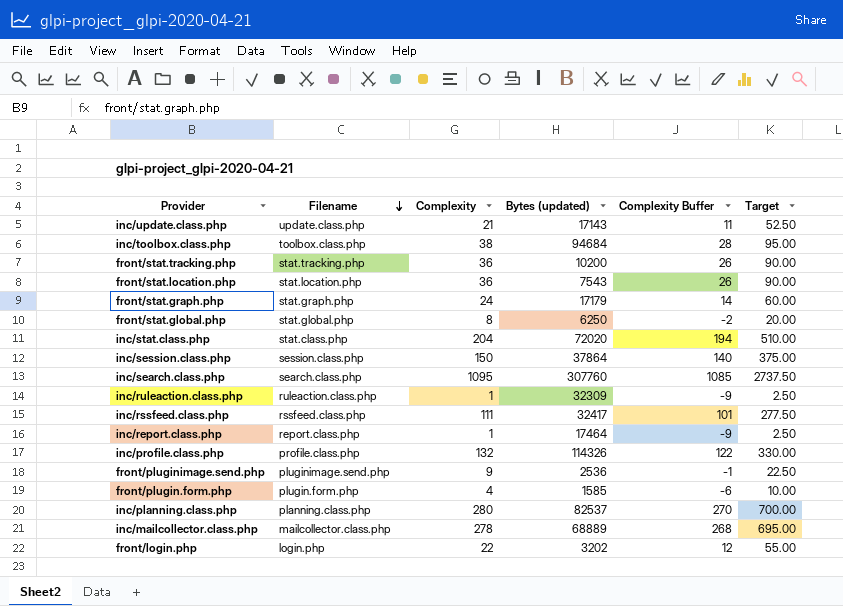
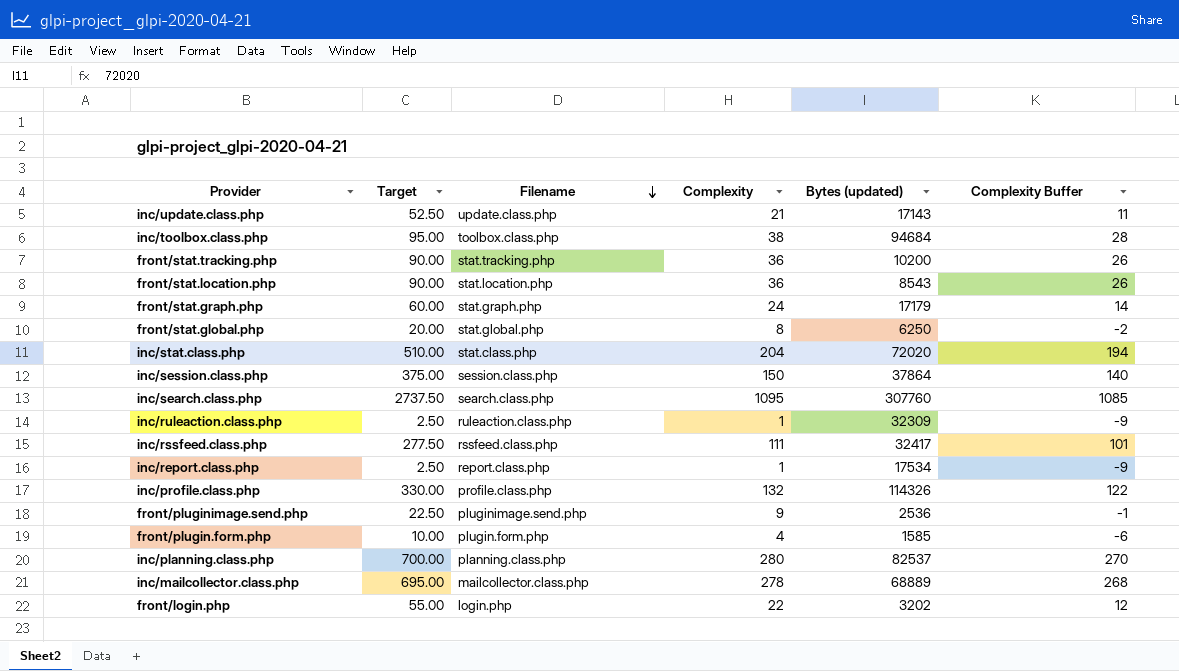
column Target | position: 6 -> 2
front/stat.location.php | Bytes (updated): 7543 -> 8543
inc/report.class.php | Bytes (updated): 17464 -> 17534

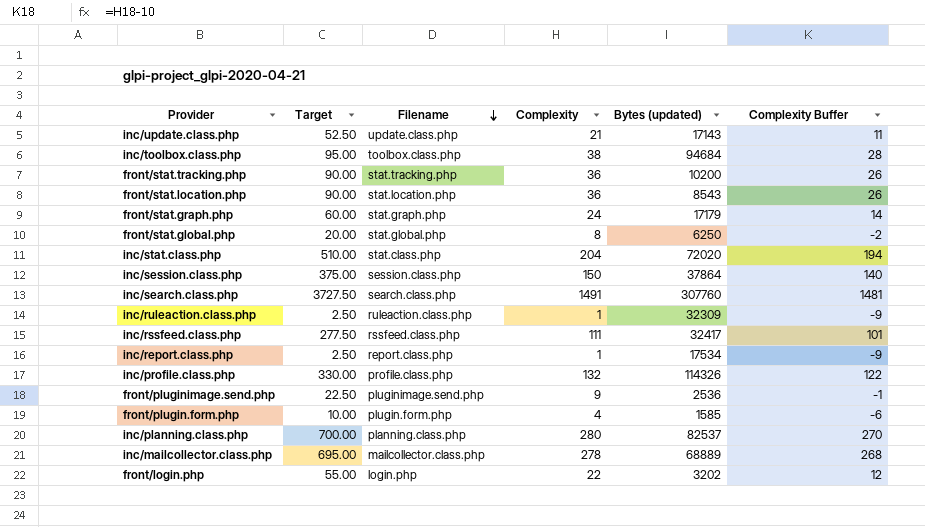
inc/search.class.php | Target: 2737.50 -> 3727.50
inc/search.class.php | Complexity: 1095 -> 1491
inc/search.class.php | Complexity Buffer: 1085 -> 1481

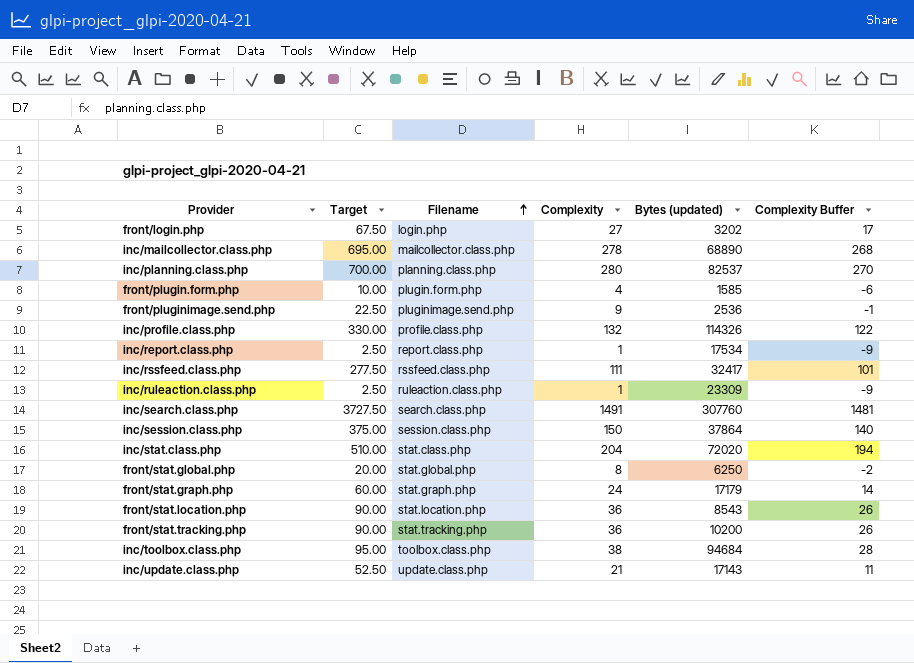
row order: Filename descending -> Filename ascending
front/login.php | Target: 55.00 -> 67.50
front/login.php | Complexity: 22 -> 27
front/login.php | Complexity Buffer: 12 -> 17
inc/mailcollector.class.php | Bytes (updated): 68889 -> 68890
inc/ruleaction.class.php | Bytes (updated): 32309 -> 23309

